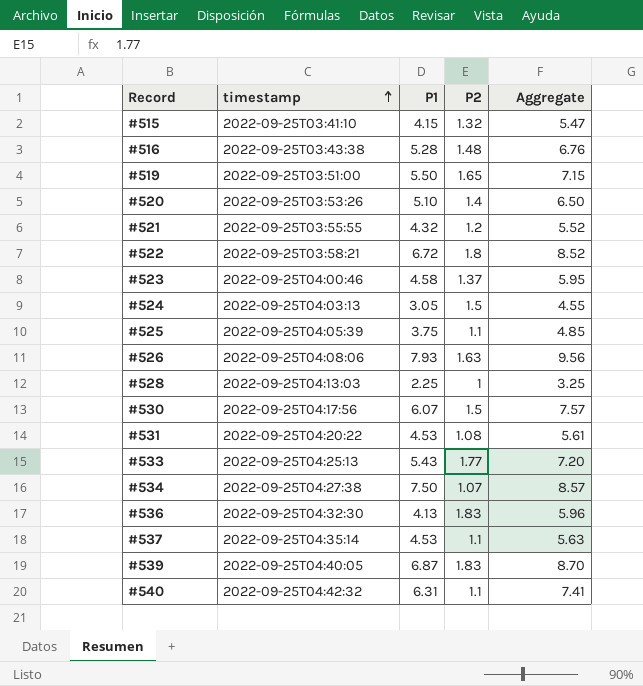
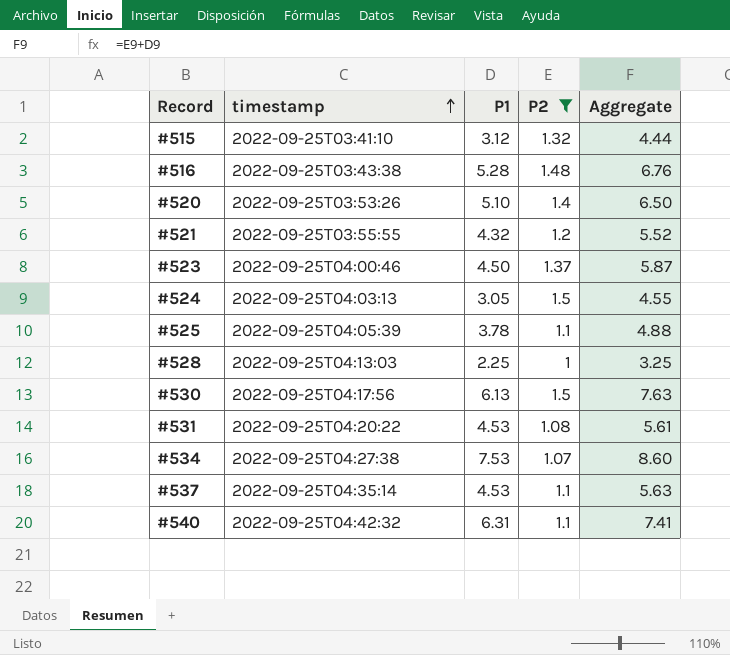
filter: none -> P2 <= 1.5
#515 | P1: 4.15 -> 3.12
#515 | Aggregate: 5.47 -> 4.44
#523 | P1: 4.58 -> 4.50
#523 | Aggregate: 5.95 -> 5.87
#525 | P1: 3.75 -> 3.78
#525 | Aggregate: 4.85 -> 4.88
#530 | P1: 6.07 -> 6.13
#530 | Aggregate: 7.57 -> 7.63
#534 | P1: 7.50 -> 7.53
#534 | Aggregate: 8.57 -> 8.60

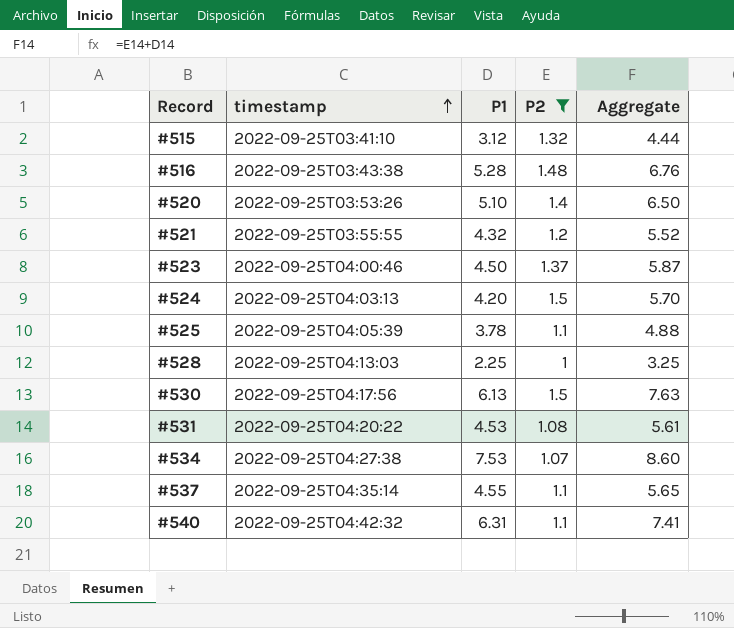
#524 | P1: 3.05 -> 4.20
#524 | Aggregate: 4.55 -> 5.70
#537 | P1: 4.53 -> 4.55
#537 | Aggregate: 5.63 -> 5.65

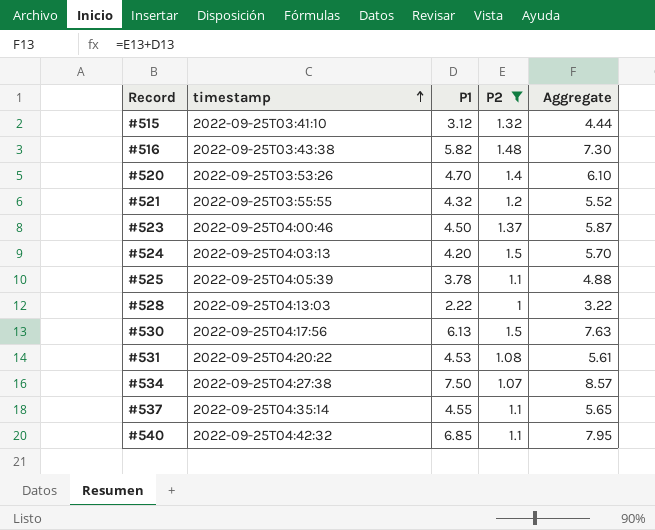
#516 | P1: 5.28 -> 5.82
#516 | Aggregate: 6.76 -> 7.30
#520 | P1: 5.10 -> 4.70
#520 | Aggregate: 6.50 -> 6.10
#528 | P1: 2.25 -> 2.22
#528 | Aggregate: 3.25 -> 3.22
#534 | P1: 7.53 -> 7.50
#534 | Aggregate: 8.60 -> 8.57
#540 | P1: 6.31 -> 6.85
#540 | Aggregate: 7.41 -> 7.95

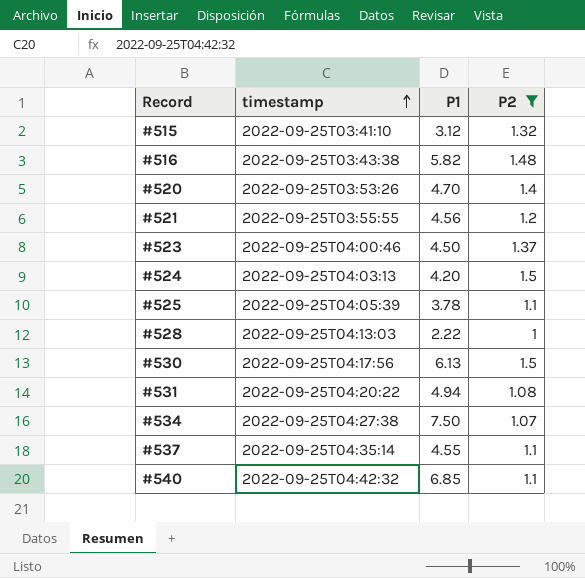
column Aggregate | formula: [P1] + [P2] -> none
#521 | P1: 4.32 -> 4.56
#531 | P1: 4.53 -> 4.94

